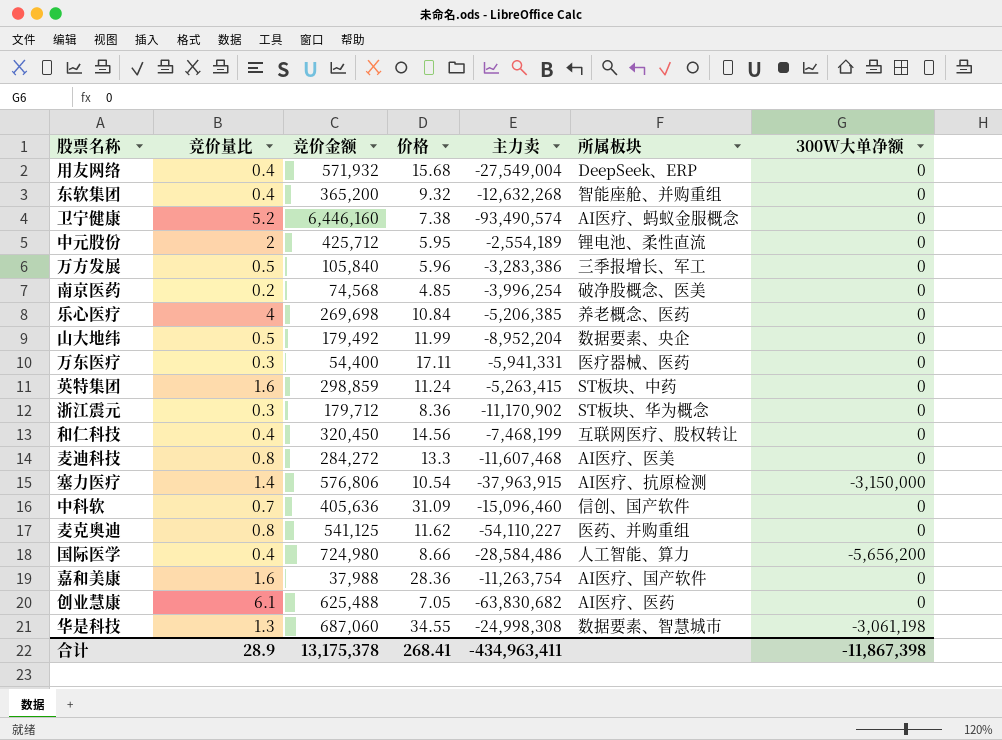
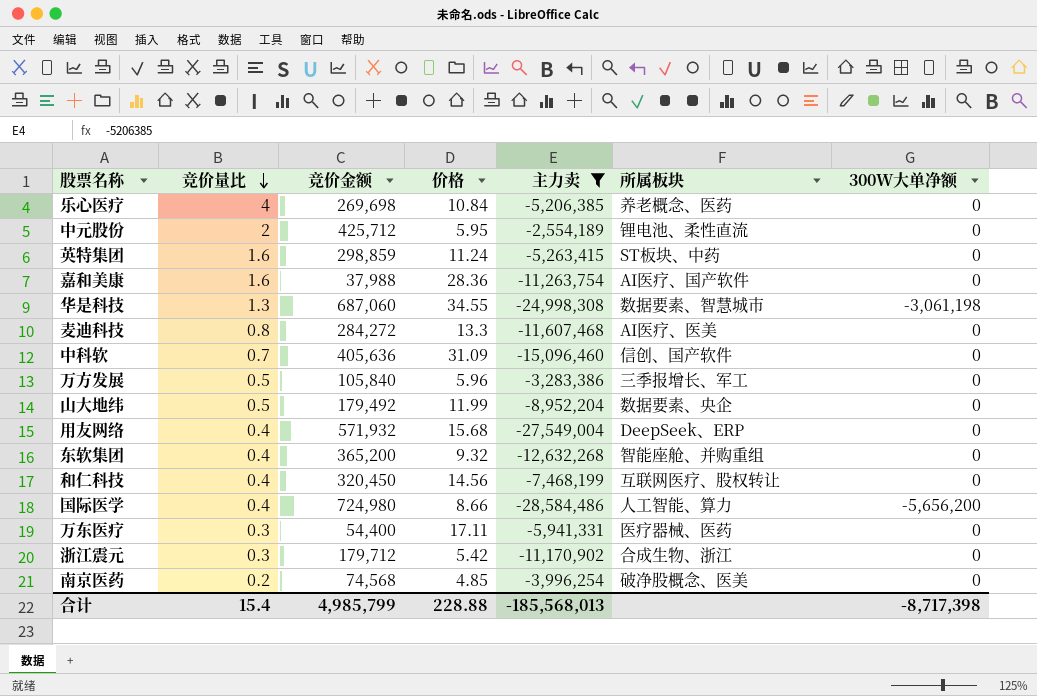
filter: none -> 主力卖 >= -28,584,486
row order: none -> 竞价量比 descending
浙江震元 | 价格: 8.36 -> 5.42
浙江震元 | 所属板块: ST板块、华为概念 -> 合成生物、浙江
合计 | 竞价量比: 28.9 -> 15.4
合计 | 竞价金额: 13,175,378 -> 4,985,799
合计 | 价格: 268.41 -> 228.88
合计 | 主力卖: -434,963,411 -> -185,568,013
合计 | 300W大单净额: -11,867,398 -> -8,717,398

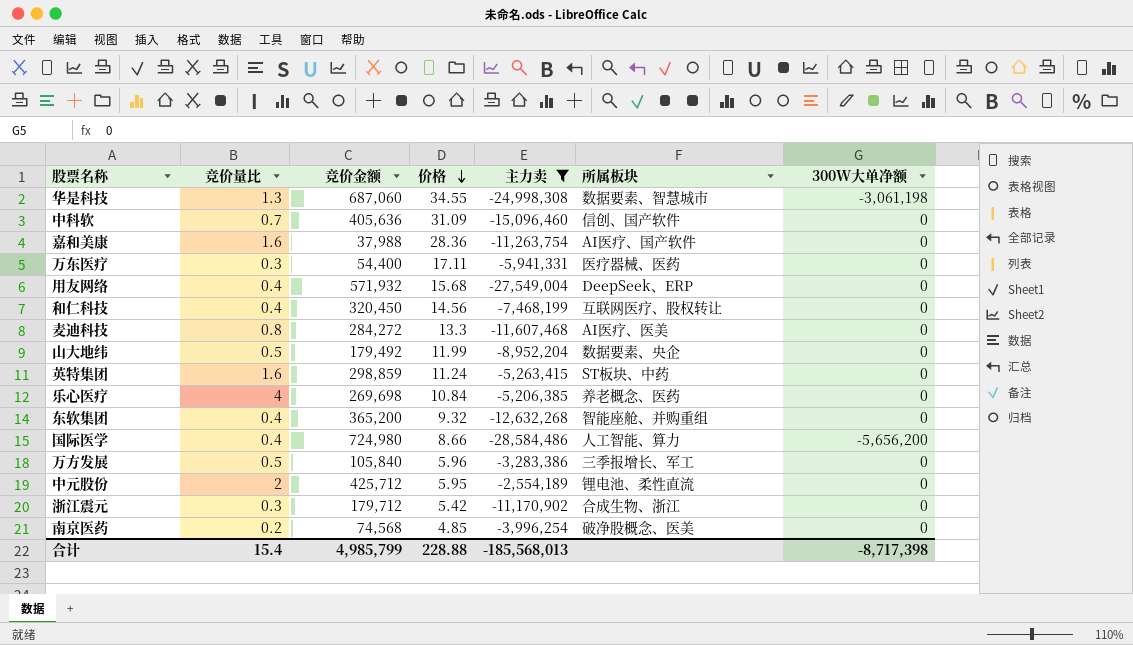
row order: 竞价量比 descending -> 价格 descending

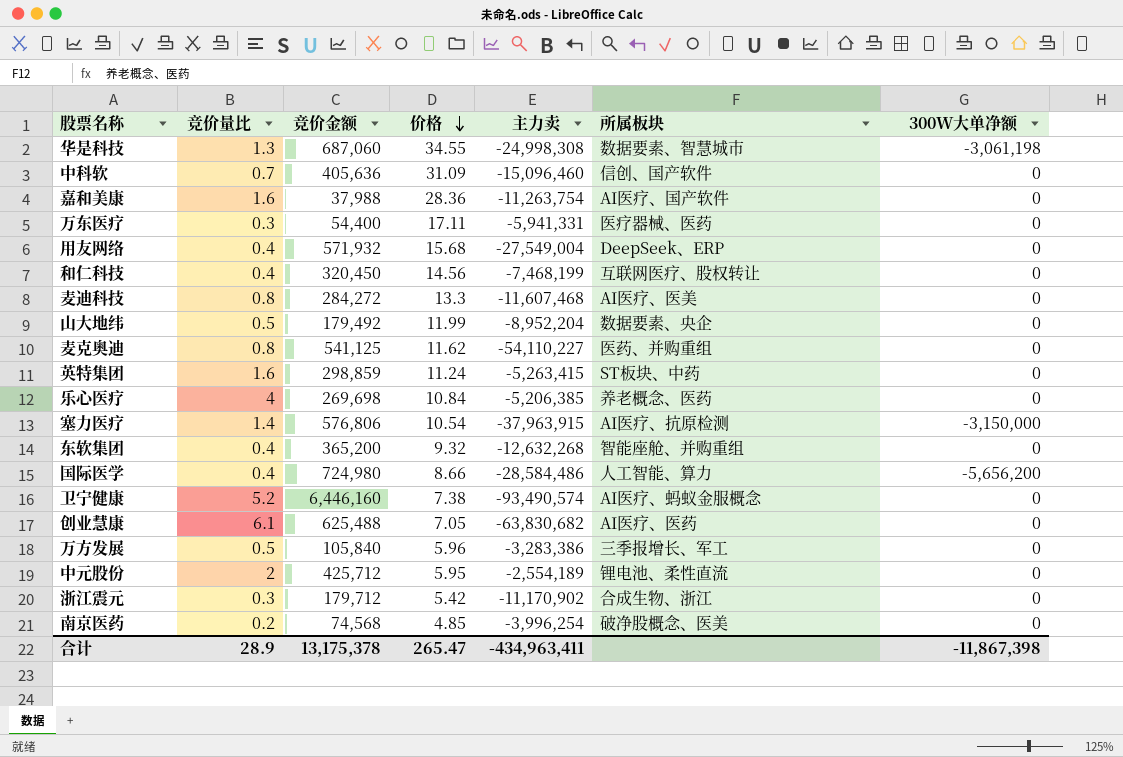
filter: 主力卖 >= -28,584,486 -> none
合计 | 竞价量比: 15.4 -> 28.9
合计 | 竞价金额: 4,985,799 -> 13,175,378
合计 | 价格: 228.88 -> 265.47
合计 | 主力卖: -185,568,013 -> -434,963,411
合计 | 300W大单净额: -8,717,398 -> -11,867,398

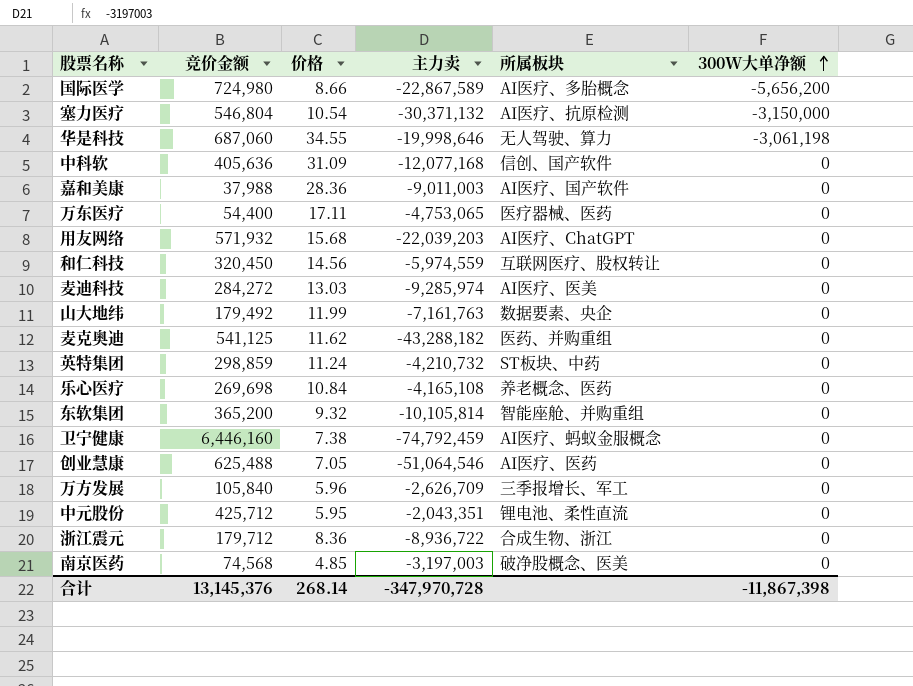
row order: 价格 descending -> 300W大单净额 ascending
column 竞价量比 | position: 2 -> none
国际医学 | 主力卖: -28,584,486 -> -22,867,589
国际医学 | 所属板块: 人工智能、算力 -> AI医疗、多胎概念
塞力医疗 | 竞价金额: 576,806 -> 546,804
塞力医疗 | 主力卖: -37,963,915 -> -30,371,132
华是科技 | 主力卖: -24,998,308 -> -19,998,646
华是科技 | 所属板块: 数据要素、智慧城市 -> 无人驾驶、算力
中科软 | 主力卖: -15,096,460 -> -12,077,168
嘉和美康 | 主力卖: -11,263,754 -> -9,011,003
万东医疗 | 主力卖: -5,941,331 -> -4,753,065
用友网络 | 主力卖: -27,549,004 -> -22,039,203
用友网络 | 所属板块: DeepSeek、ERP -> AI医疗、ChatGPT
和仁科技 | 主力卖: -7,468,199 -> -5,974,559
麦迪科技 | 价格: 13.3 -> 13.03
麦迪科技 | 主力卖: -11,607,468 -> -9,285,974
山大地纬 | 主力卖: -8,952,204 -> -7,161,763
麦克奥迪 | 主力卖: -54,110,227 -> -43,288,182
英特集团 | 主力卖: -5,263,415 -> -4,210,732
乐心医疗 | 主力卖: -5,206,385 -> -4,165,108
东软集团 | 主力卖: -12,632,268 -> -10,105,814
卫宁健康 | 主力卖: -93,490,574 -> -74,792,459
创业慧康 | 主力卖: -63,830,682 -> -51,064,546
万方发展 | 主力卖: -3,283,386 -> -2,626,709
中元股份 | 主力卖: -2,554,189 -> -2,043,351
浙江震元 | 价格: 5.42 -> 8.36
浙江震元 | 主力卖: -11,170,902 -> -8,936,722
南京医药 | 主力卖: -3,996,254 -> -3,197,003
合计 | 竞价金额: 13,175,378 -> 13,145,376
合计 | 价格: 265.47 -> 268.14
合计 | 主力卖: -434,963,411 -> -347,970,728

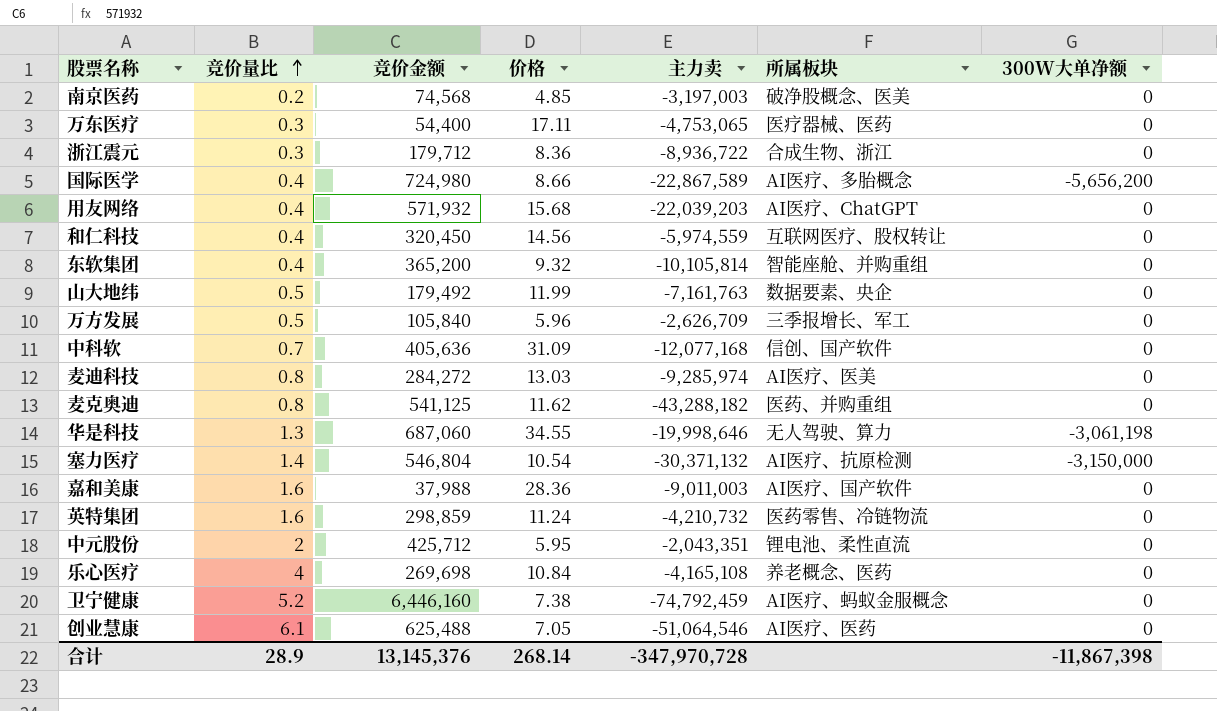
row order: 300W大单净额 ascending -> 竞价量比 ascending
column 竞价量比 | position: none -> 2
英特集团 | 所属板块: ST板块、中药 -> 医药零售、冷链物流

